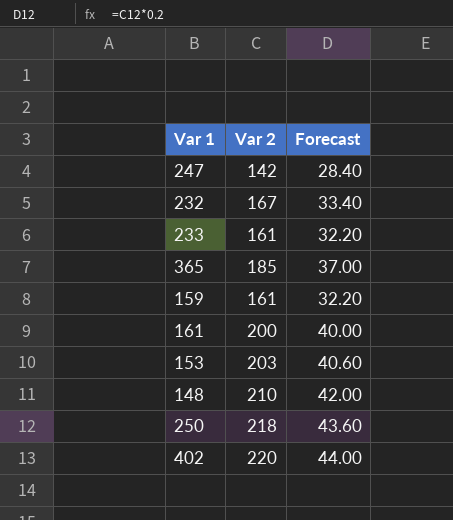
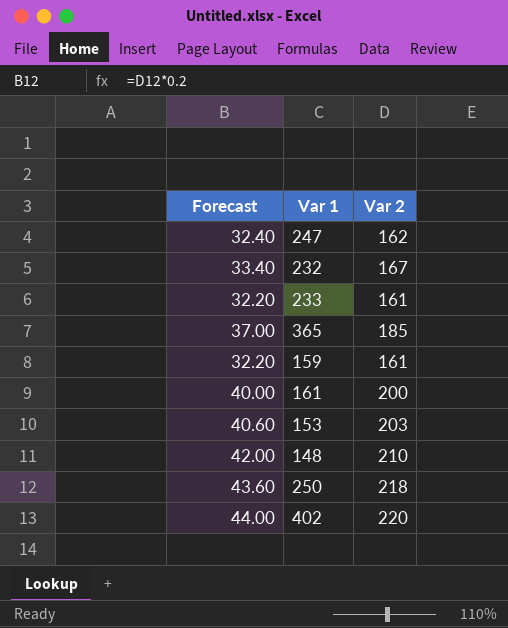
column Forecast | position: 3 -> 1
247 | Forecast: 28.40 -> 32.40
247 | Var 2: 142 -> 162

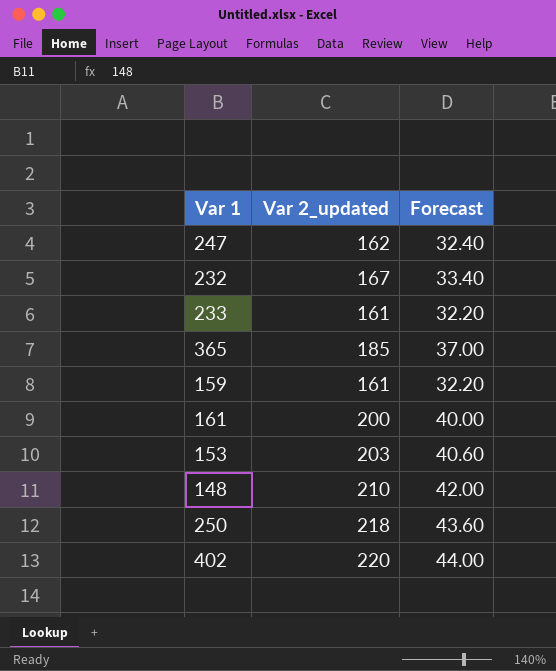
column name: Var 2 -> Var 2_updated
column Forecast | position: 1 -> 3

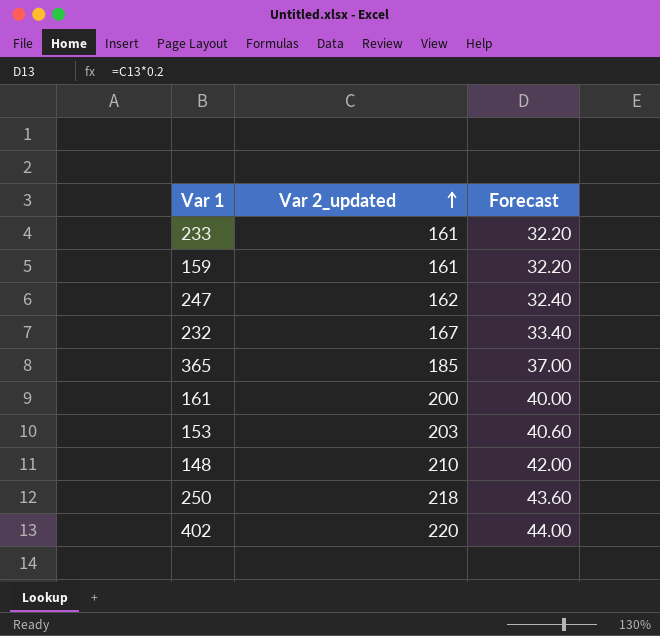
row order: none -> Var 2_updated ascending

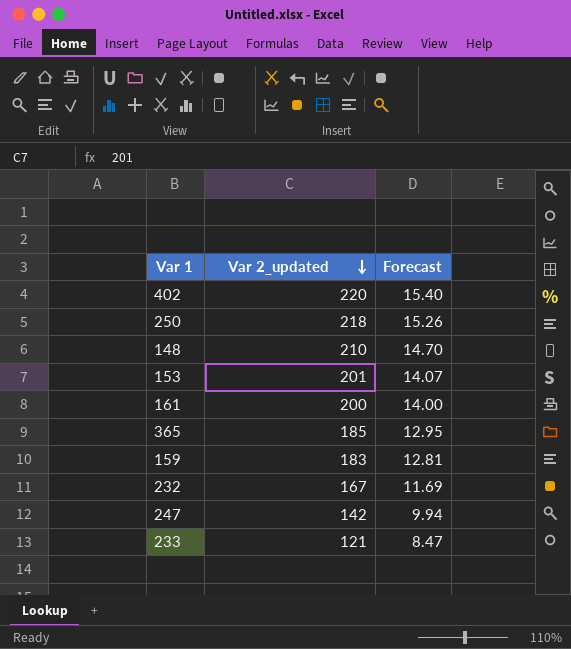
row order: Var 2_updated ascending -> Var 2_updated descending
column Forecast | formula: [Var 2_updated] * 0.2 -> [Var 2_updated] * 0.07
153 | Var 2_updated: 203 -> 201
159 | Var 2_updated: 161 -> 183
247 | Var 2_updated: 162 -> 142
233 | Var 2_updated: 161 -> 121

